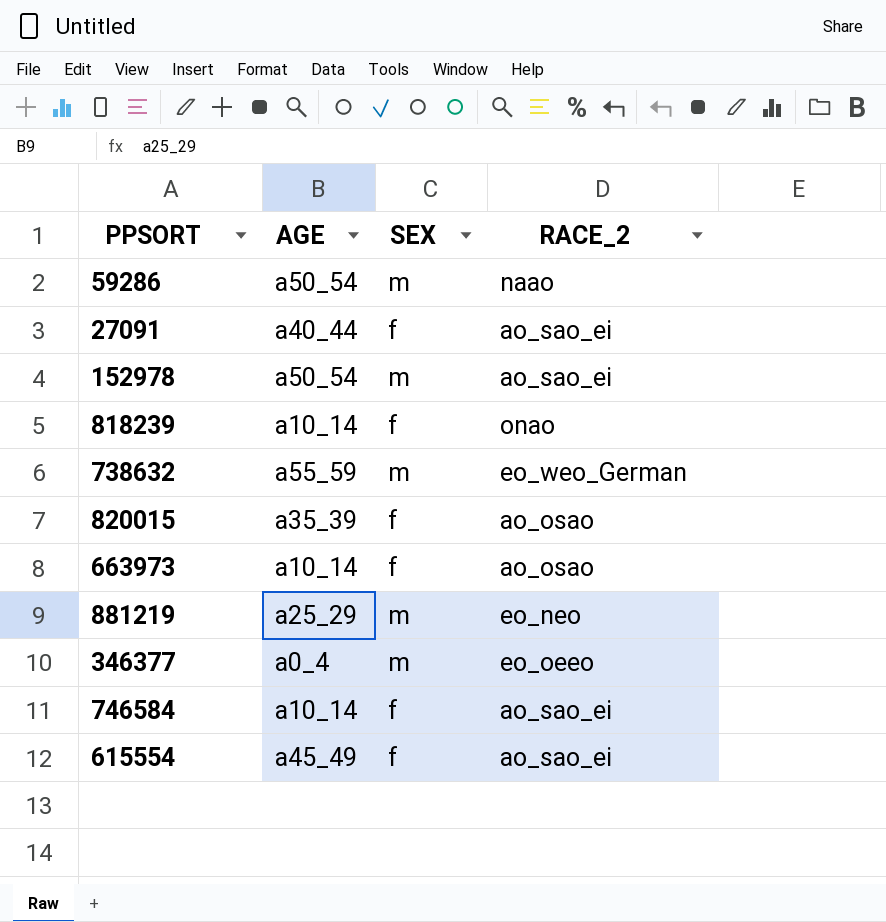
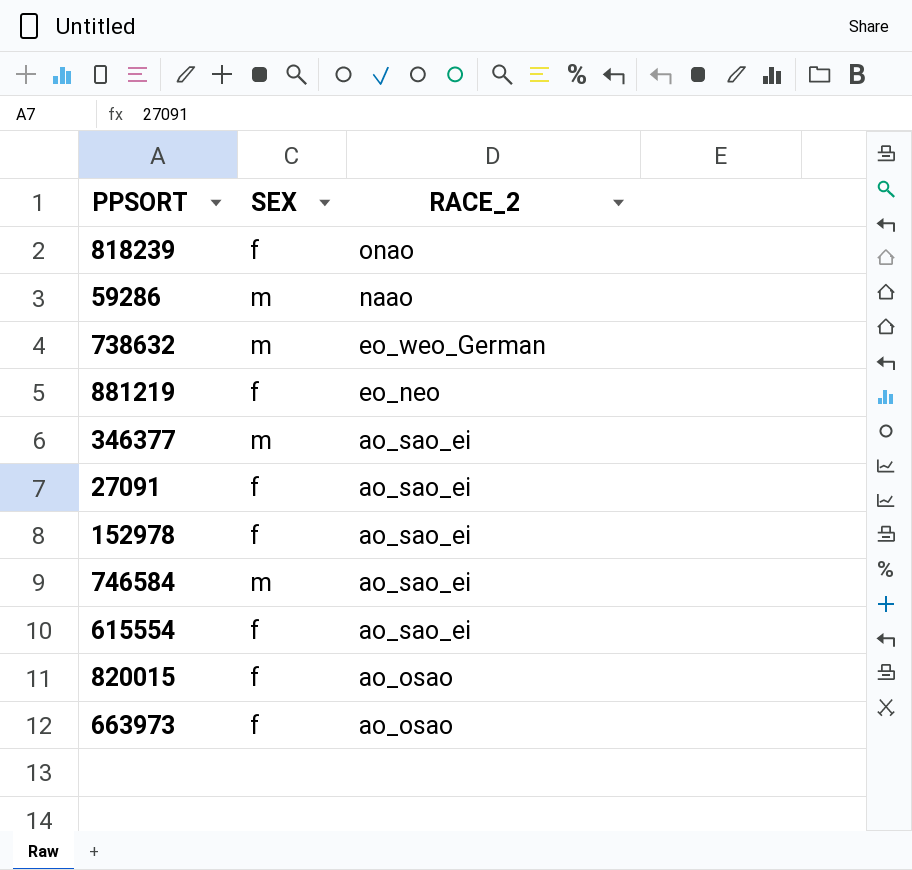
row order: none -> RACE_2 descending
column AGE | position: 2 -> none
881219 | SEX: m -> f
346377 | RACE_2: eo_oeeo -> ao_sao_ei
152978 | SEX: m -> f
746584 | SEX: f -> m

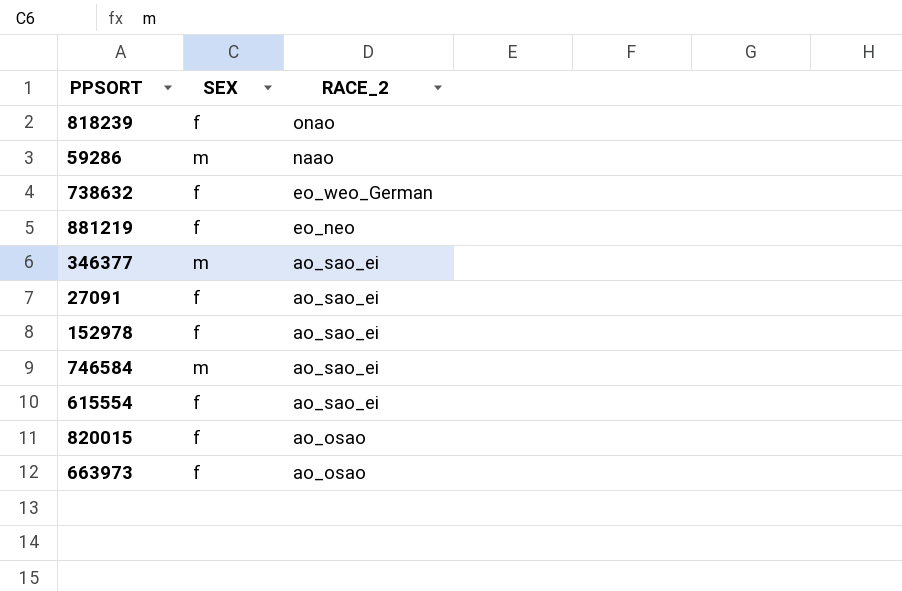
738632 | SEX: m -> f

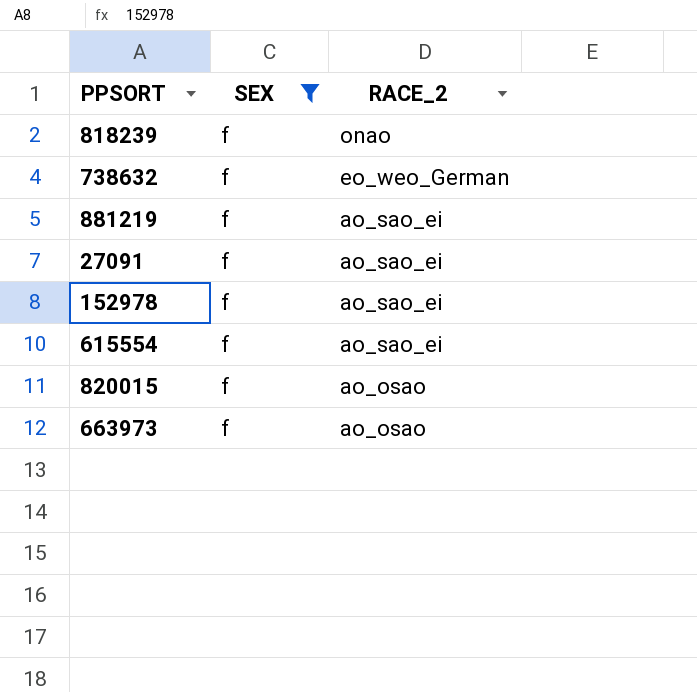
filter: none -> SEX = f
881219 | RACE_2: eo_neo -> ao_sao_ei

